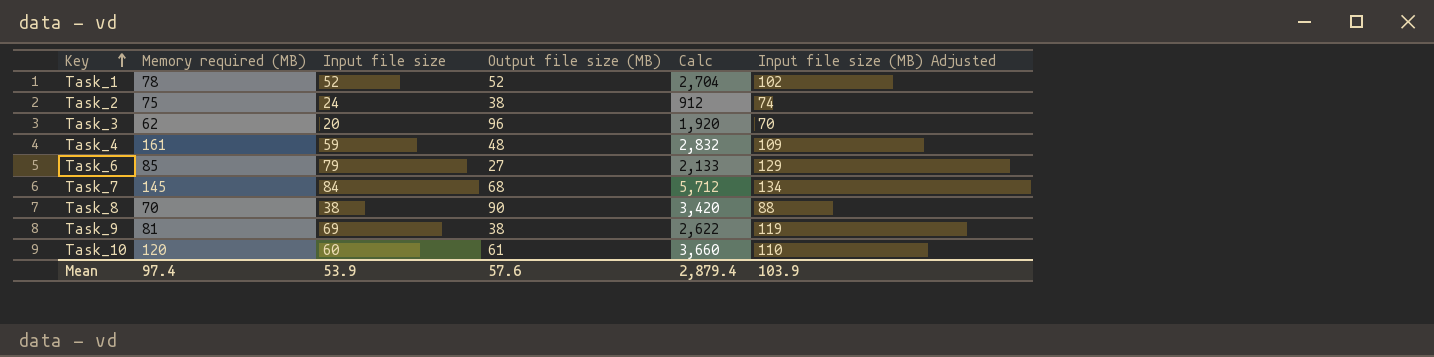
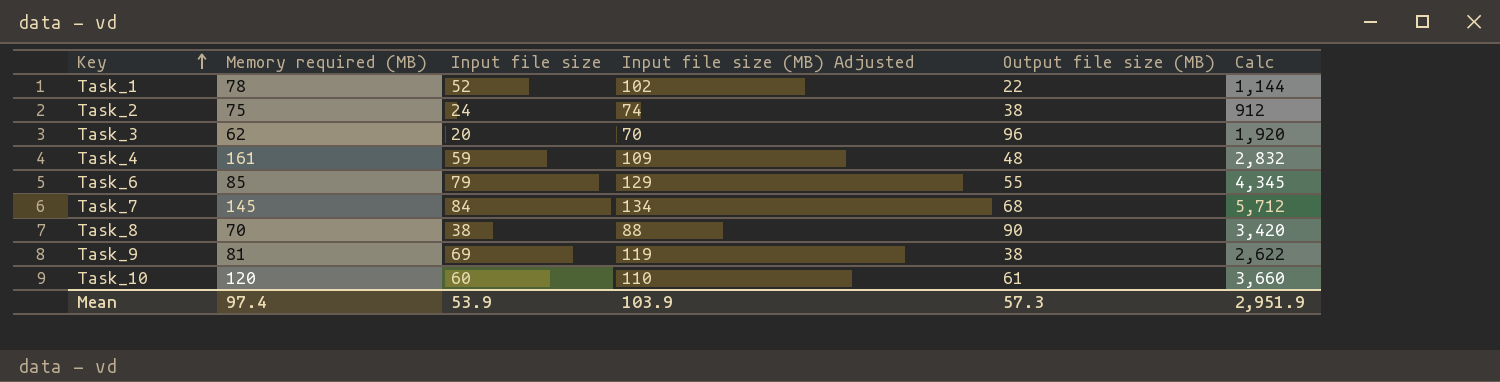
column Input file size (MB) Adjusted | position: 6 -> 4
Task_1 | Output file size (MB): 52 -> 22
Task_1 | Calc: 2,704 -> 1,144
Task_6 | Output file size (MB): 27 -> 55
Task_6 | Calc: 2,133 -> 4,345
Mean | Output file size (MB): 57.6 -> 57.3
Mean | Calc: 2,879.4 -> 2,951.9

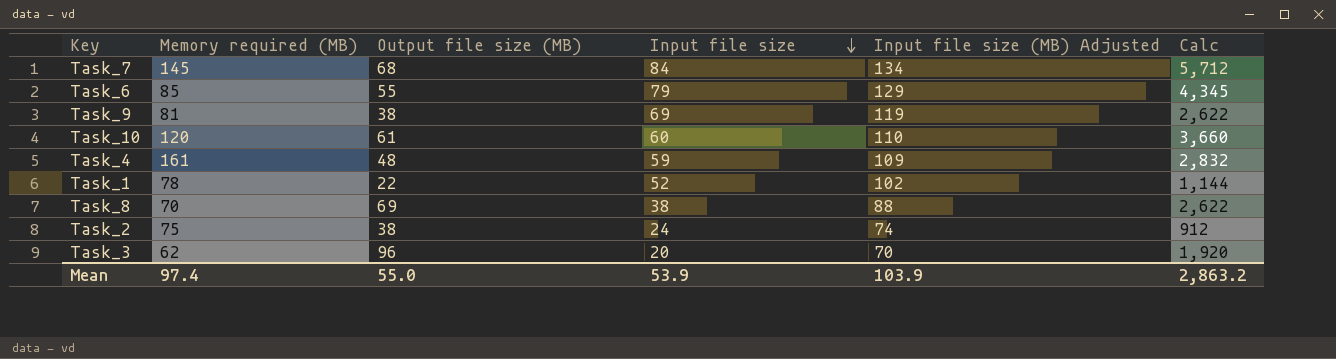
row order: Key ascending -> Input file size descending
column Output file size (MB) | position: 5 -> 3
Task_8 | Output file size (MB): 90 -> 69
Task_8 | Calc: 3,420 -> 2,622
Mean | Output file size (MB): 57.3 -> 55.0
Mean | Calc: 2,951.9 -> 2,863.2

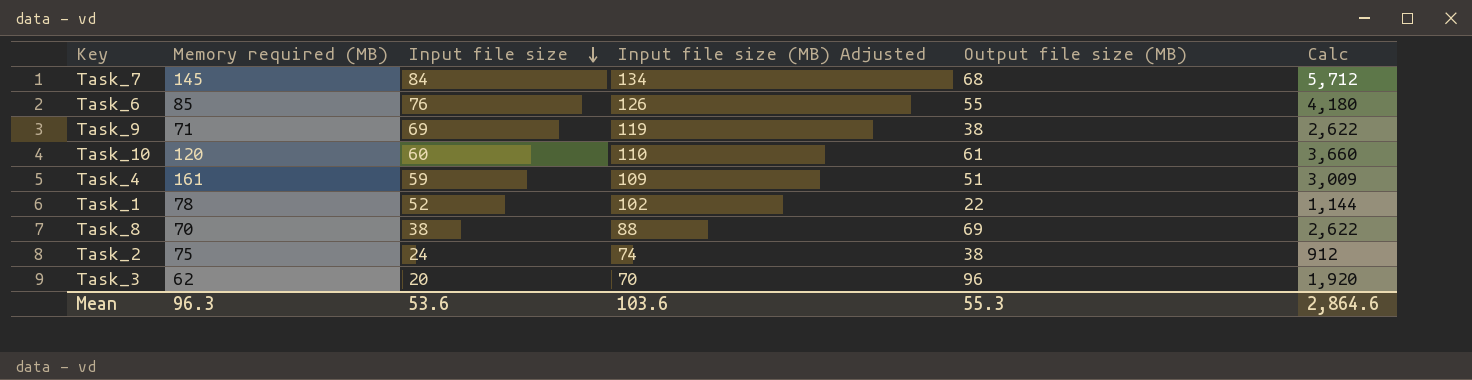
column Output file size (MB) | position: 3 -> 5
Task_6 | Input file size: 79 -> 76
Task_6 | Input file size (MB) Adjusted: 129 -> 126
Task_6 | Calc: 4,345 -> 4,180
Task_9 | Memory required (MB): 81 -> 71
Task_4 | Output file size (MB): 48 -> 51
Task_4 | Calc: 2,832 -> 3,009
Mean | Memory required (MB): 97.4 -> 96.3
Mean | Input file size: 53.9 -> 53.6
Mean | Input file size (MB) Adjusted: 103.9 -> 103.6
Mean | Output file size (MB): 55.0 -> 55.3
Mean | Calc: 2,863.2 -> 2,864.6

